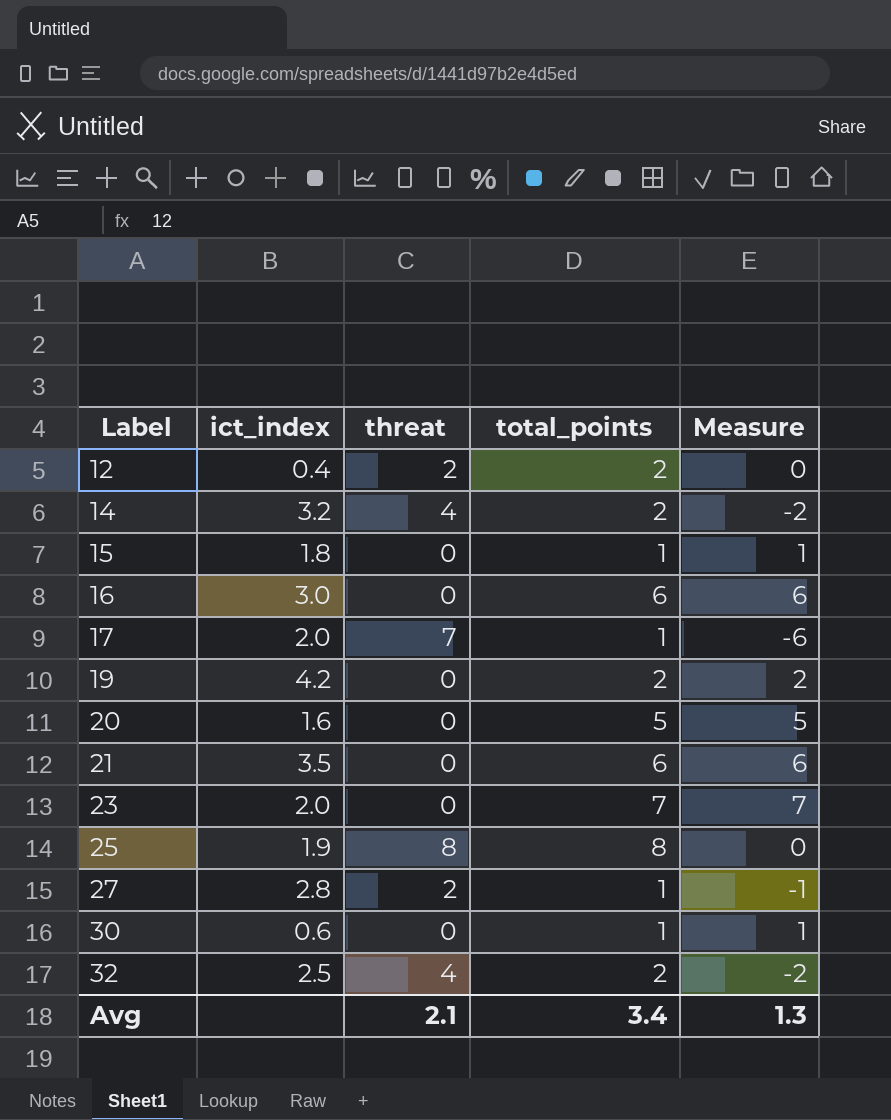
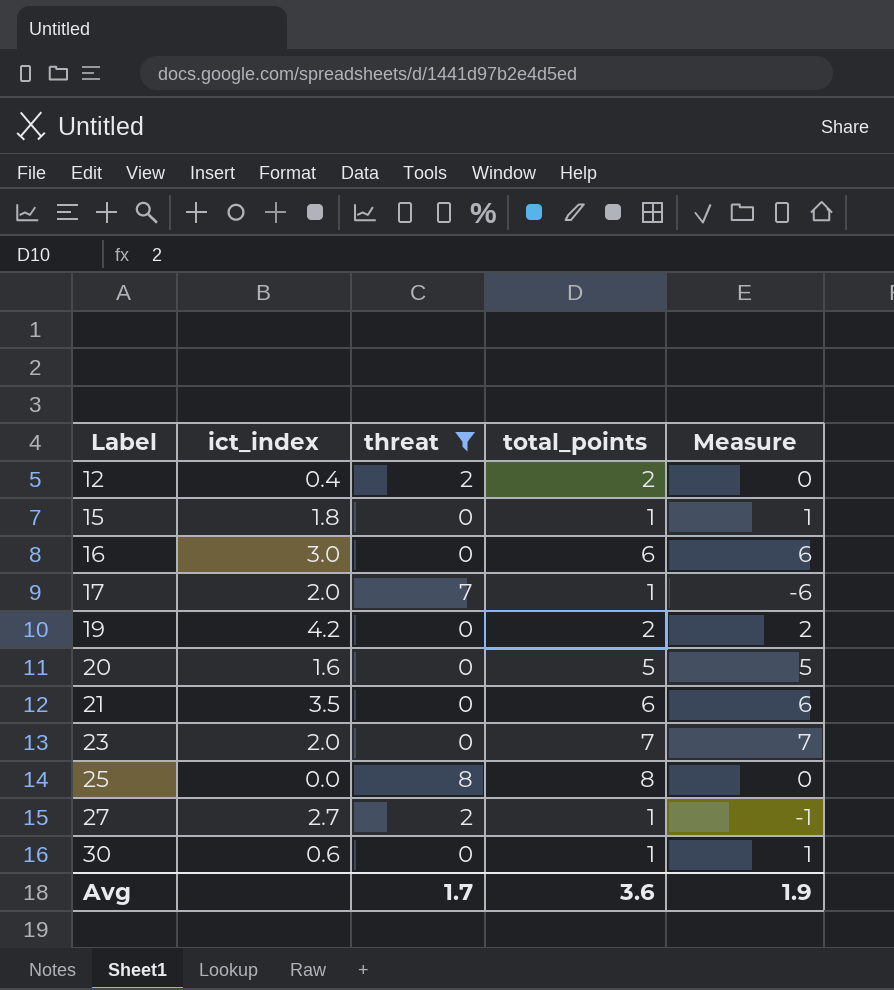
filter: none -> threat != 4
25 | ict_index: 1.9 -> 0.0
27 | ict_index: 2.8 -> 2.7
Avg | threat: 2.1 -> 1.7
Avg | total_points: 3.4 -> 3.6
Avg | Measure: 1.3 -> 1.9

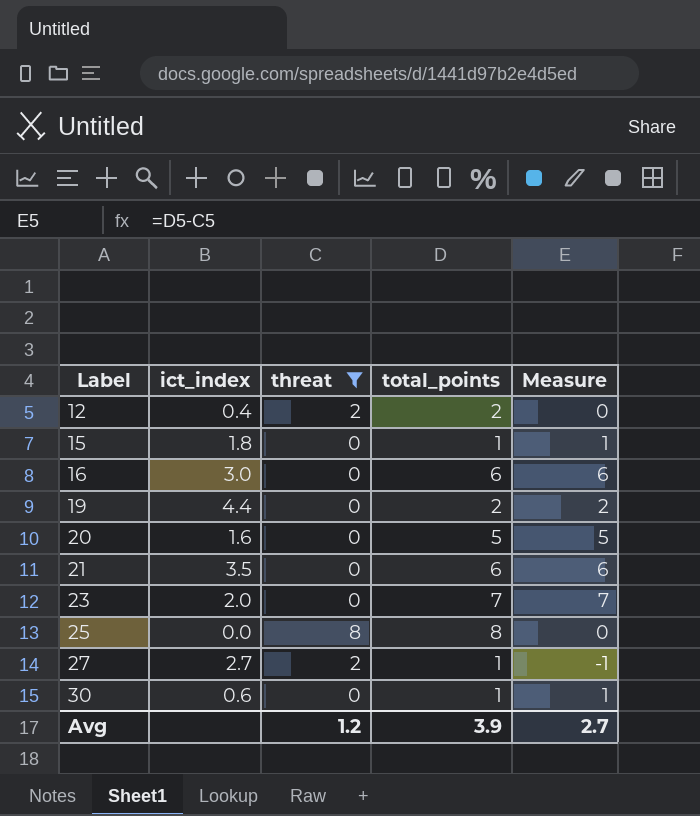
row 17: 2.0 | 7 | 1 | -6 -> none
19 | ict_index: 4.2 -> 4.4
Avg | threat: 1.7 -> 1.2
Avg | total_points: 3.6 -> 3.9
Avg | Measure: 1.9 -> 2.7

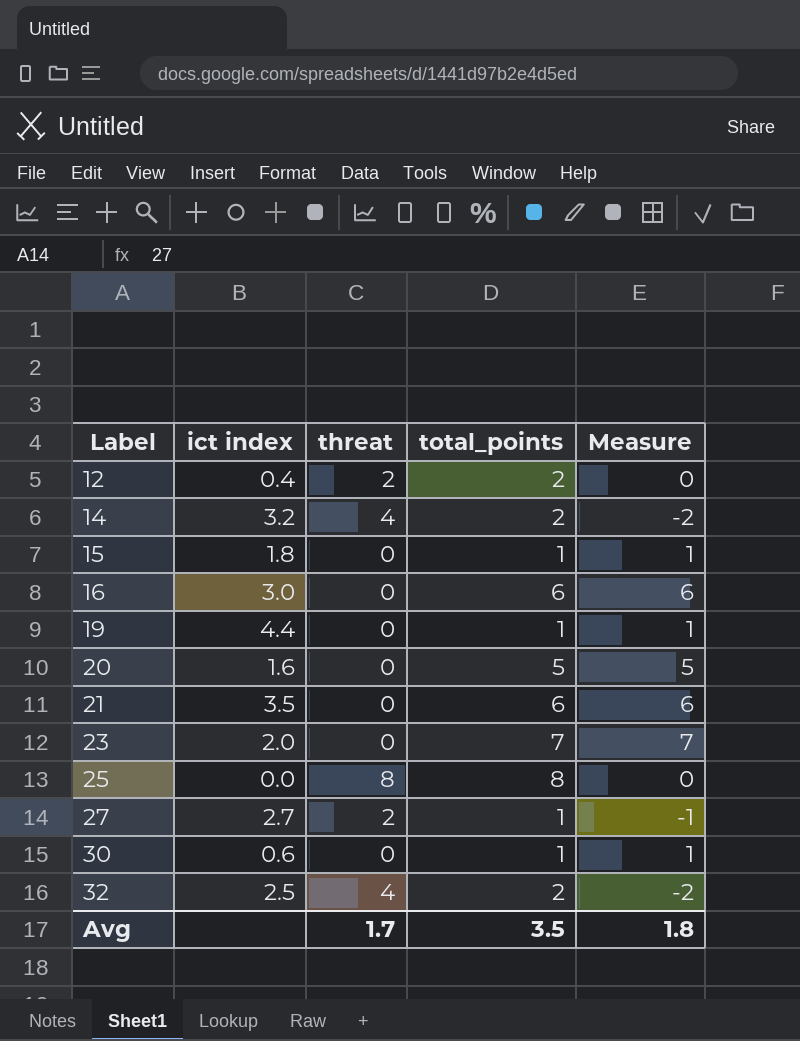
filter: threat != 4 -> none
column name: ict_index -> ict index
19 | total_points: 2 -> 1
19 | Measure: 2 -> 1
Avg | threat: 1.2 -> 1.7
Avg | total_points: 3.9 -> 3.5
Avg | Measure: 2.7 -> 1.8

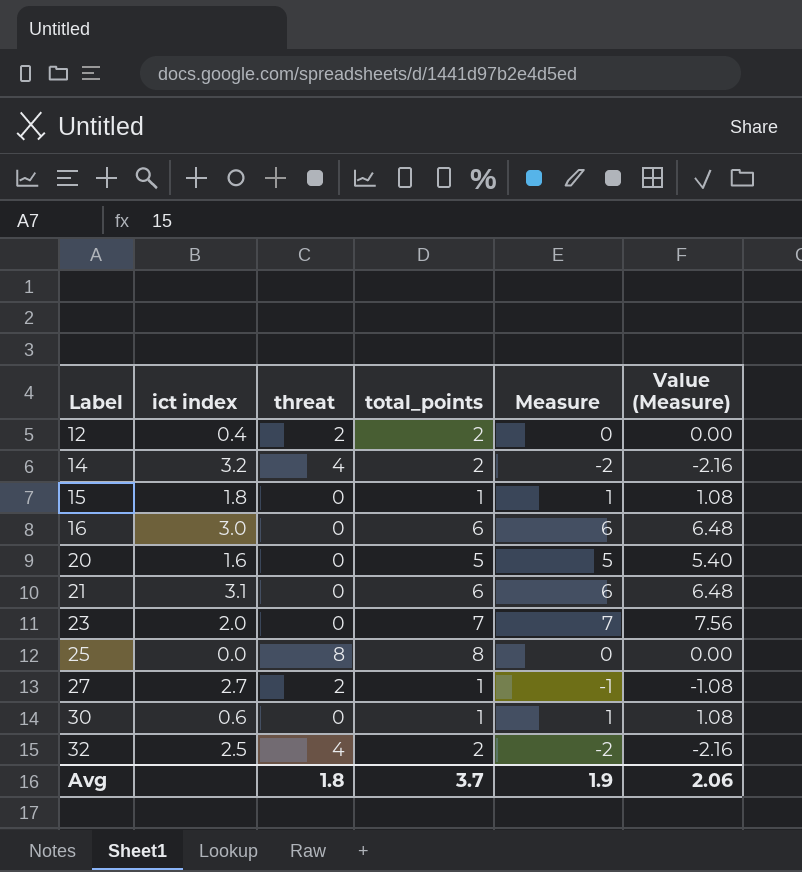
column Value (Measure) | formula: none -> [Measure] * 1.08
row 19: 4.4 | 0 | 1 | 1 -> none
21 | ict index: 3.5 -> 3.1
Avg | threat: 1.7 -> 1.8
Avg | total_points: 3.5 -> 3.7
Avg | Measure: 1.8 -> 1.9

